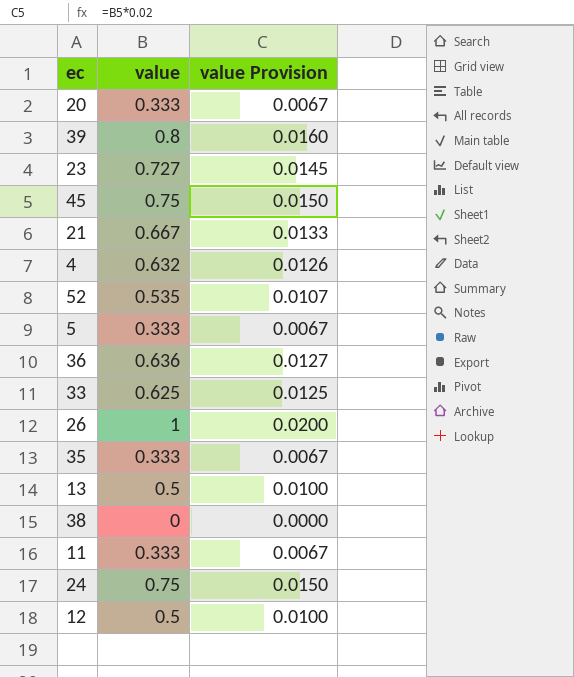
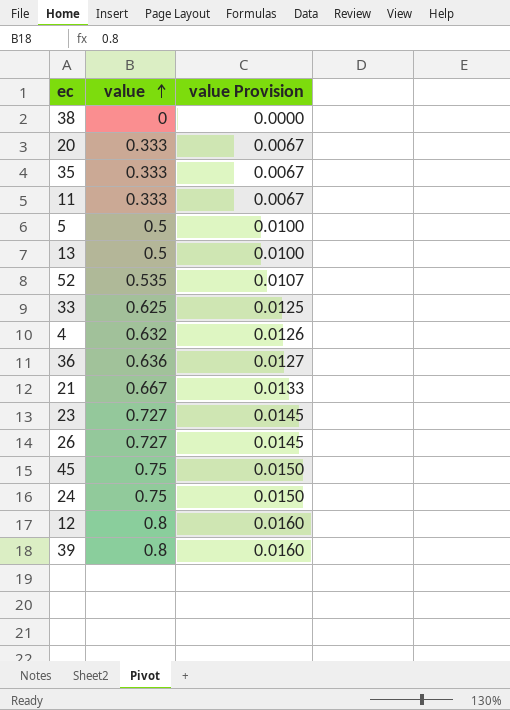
row order: none -> value ascending
5 | value: 0.333 -> 0.5
5 | value Provision: 0.0067 -> 0.0100
26 | value: 1 -> 0.727
26 | value Provision: 0.0200 -> 0.0145
12 | value: 0.5 -> 0.8
12 | value Provision: 0.0100 -> 0.0160

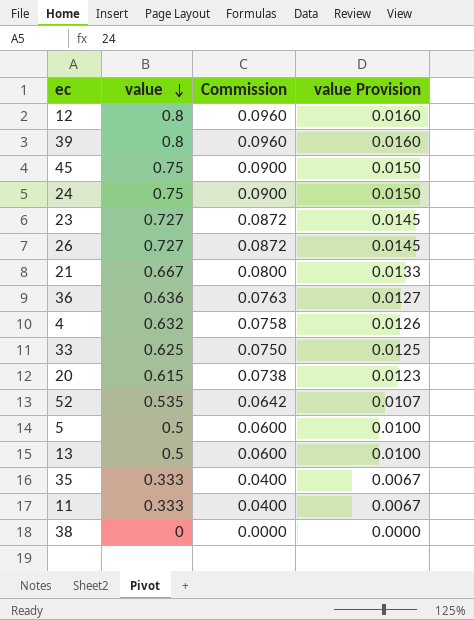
row order: value ascending -> value descending
column Commission | formula: none -> [value] * 0.12
20 | value: 0.333 -> 0.615
20 | value Provision: 0.0067 -> 0.0123

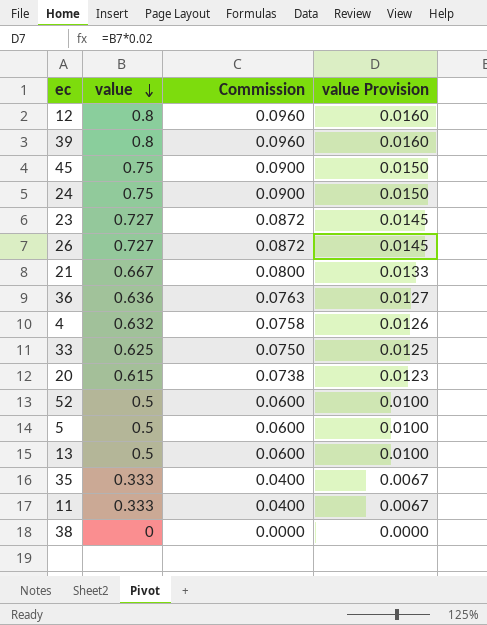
52 | value: 0.535 -> 0.5
52 | Commission: 0.0642 -> 0.0600
52 | value Provision: 0.0107 -> 0.0100

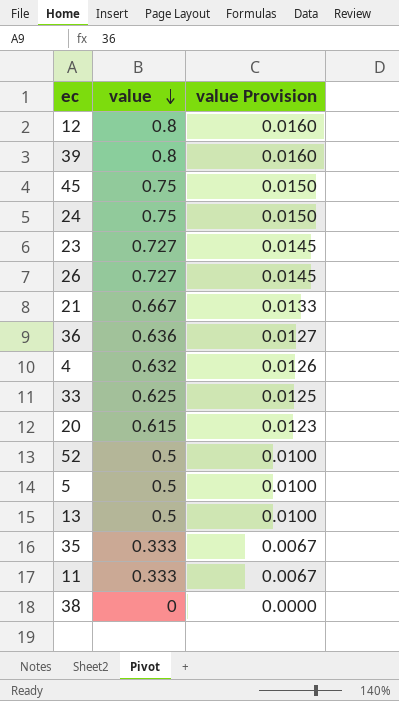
column Commission | formula: [value] * 0.12 -> none

